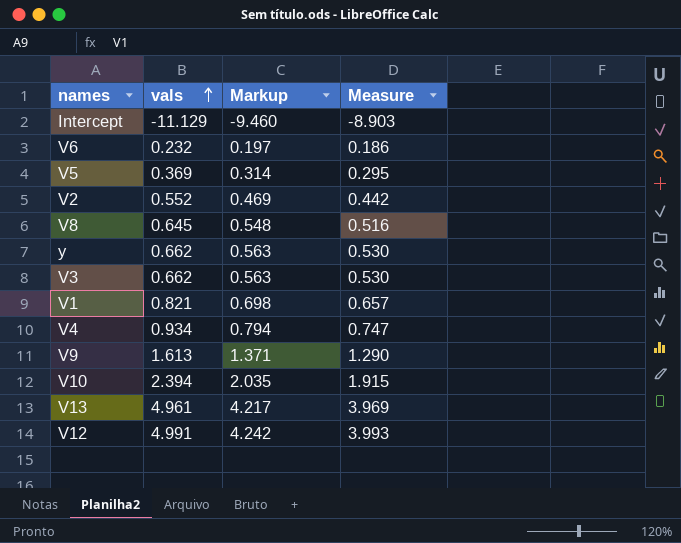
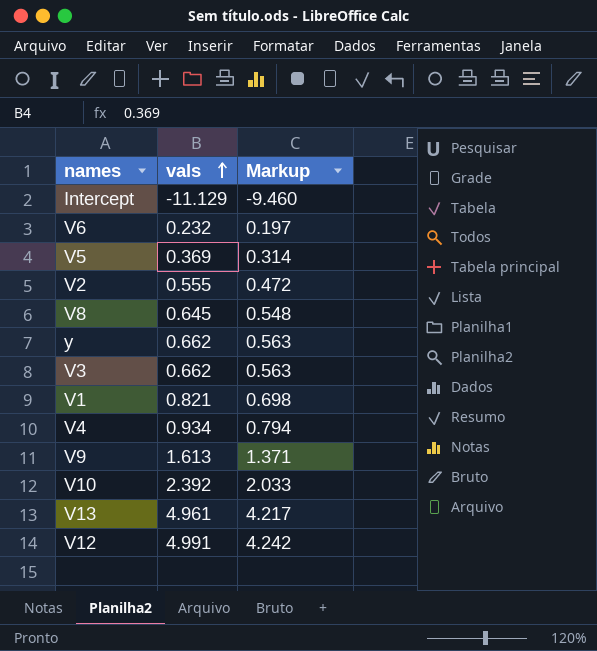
column Measure | formula: [vals] * 0.8 -> none
V2 | vals: 0.552 -> 0.555
V2 | Markup: 0.469 -> 0.472
V10 | vals: 2.394 -> 2.392
V10 | Markup: 2.035 -> 2.033

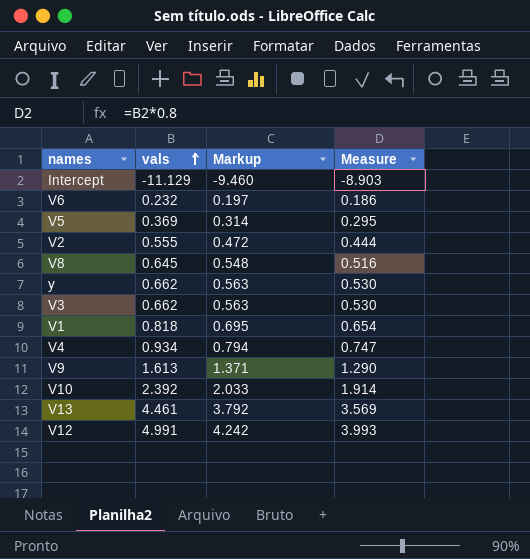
column Measure | formula: none -> [vals] * 0.8
V1 | vals: 0.821 -> 0.818
V1 | Markup: 0.698 -> 0.695
V13 | vals: 4.961 -> 4.461
V13 | Markup: 4.217 -> 3.792

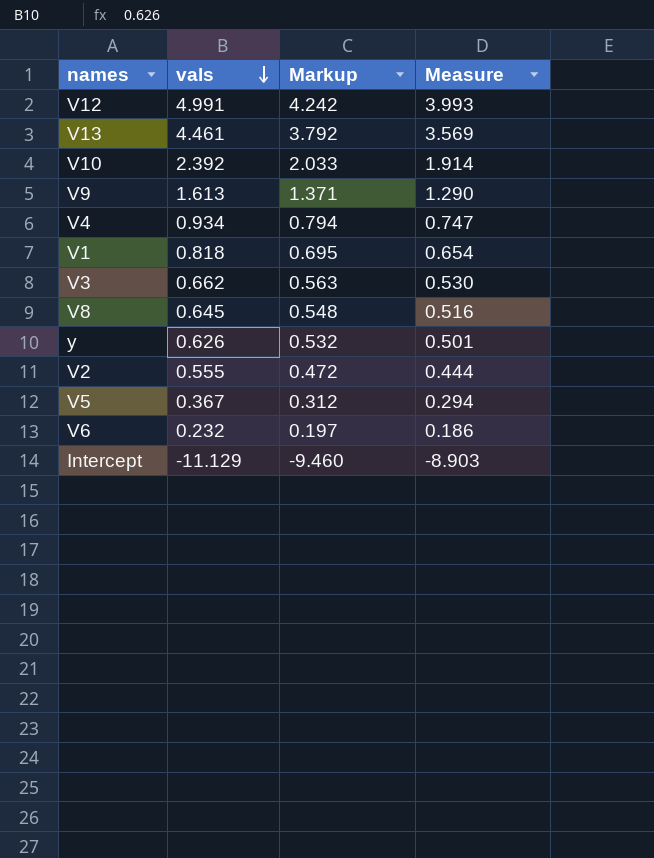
row order: vals ascending -> vals descending
y | vals: 0.662 -> 0.626
y | Markup: 0.563 -> 0.532
y | Measure: 0.530 -> 0.501
V5 | vals: 0.369 -> 0.367
V5 | Markup: 0.314 -> 0.312
V5 | Measure: 0.295 -> 0.294

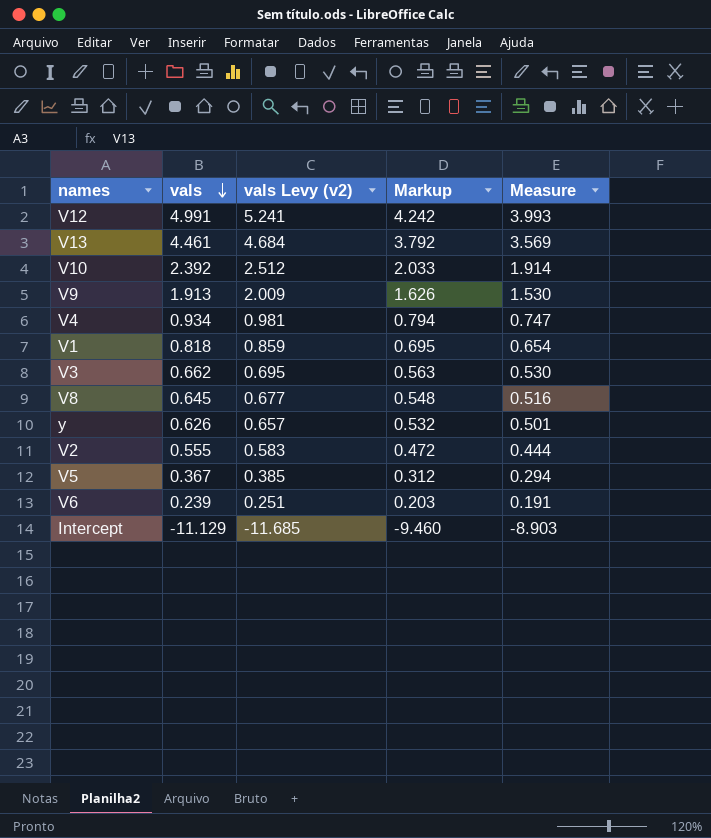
column vals Levy (v2) | formula: none -> [vals] * 1.05
V9 | vals: 1.613 -> 1.913
V9 | Markup: 1.371 -> 1.626
V9 | Measure: 1.290 -> 1.530
V6 | vals: 0.232 -> 0.239
V6 | Markup: 0.197 -> 0.203
V6 | Measure: 0.186 -> 0.191

